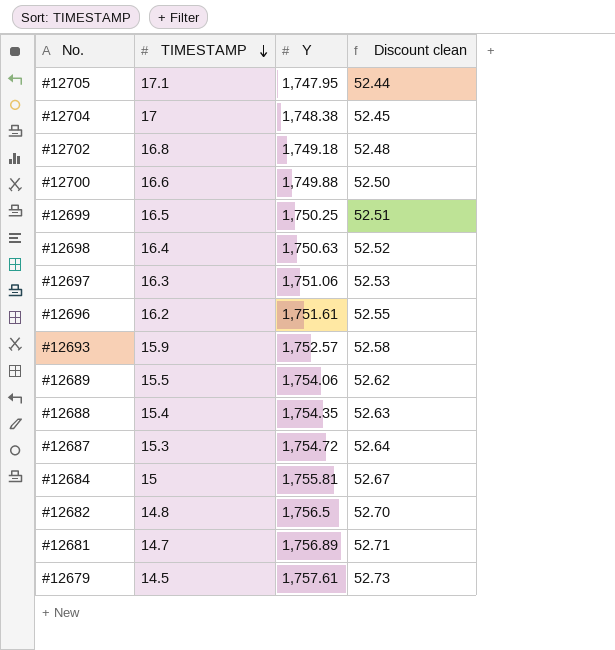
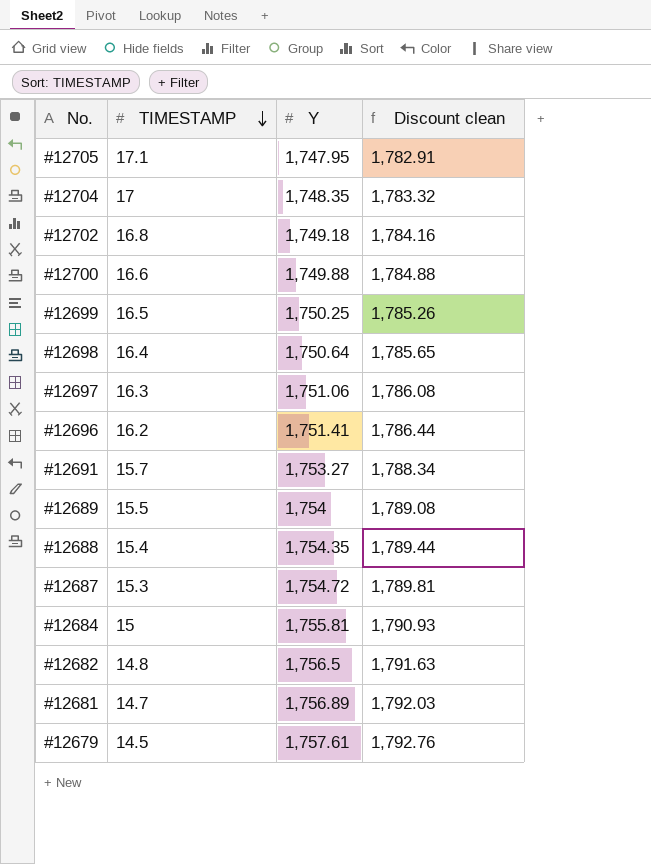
column Discount clean | formula: [Y] * 0.03 -> [Y] * 1.02
row #12693: 15.9 | 1,752.57 | 52.58 -> none
#12704 | Y: 1,748.38 -> 1,748.35
#12698 | Y: 1,750.63 -> 1,750.64
#12696 | Y: 1,751.61 -> 1,751.41
row #12691: none -> 15.7 | 1,753.27 | 1,788.34
#12689 | Y: 1,754.06 -> 1,754

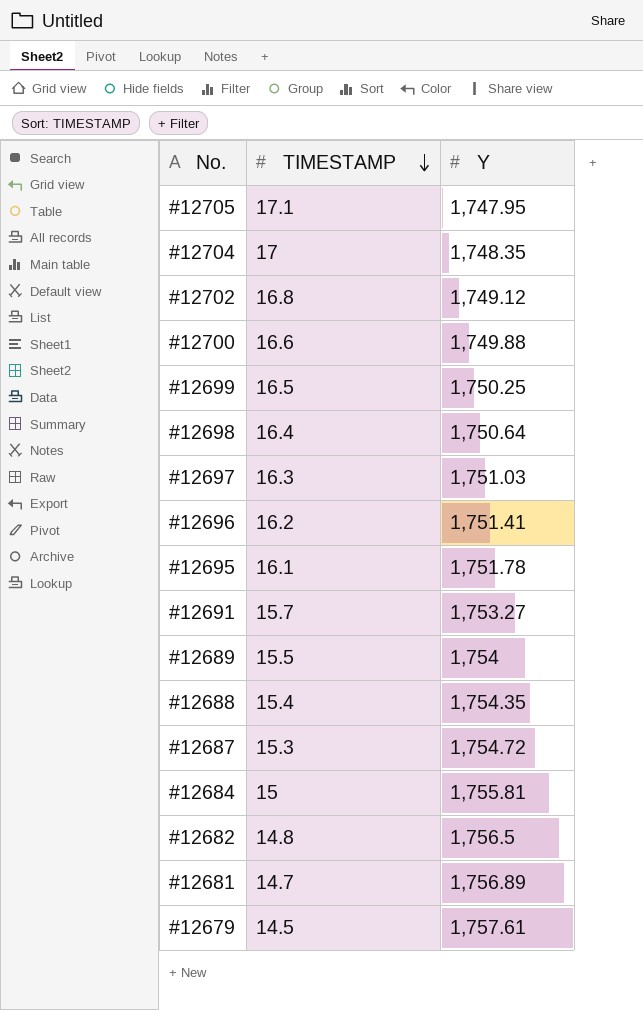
column Discount clean | formula: [Y] * 1.02 -> none
#12702 | Y: 1,749.18 -> 1,749.12
#12697 | Y: 1,751.06 -> 1,751.03
row #12695: none -> 16.1 | 1,751.78

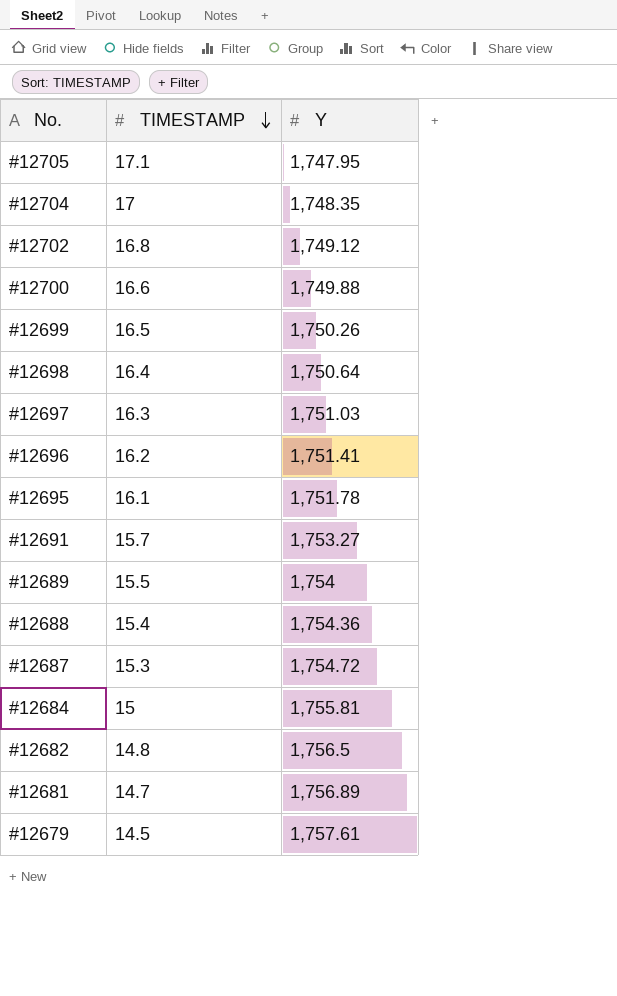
#12699 | Y: 1,750.25 -> 1,750.26
#12688 | Y: 1,754.35 -> 1,754.36

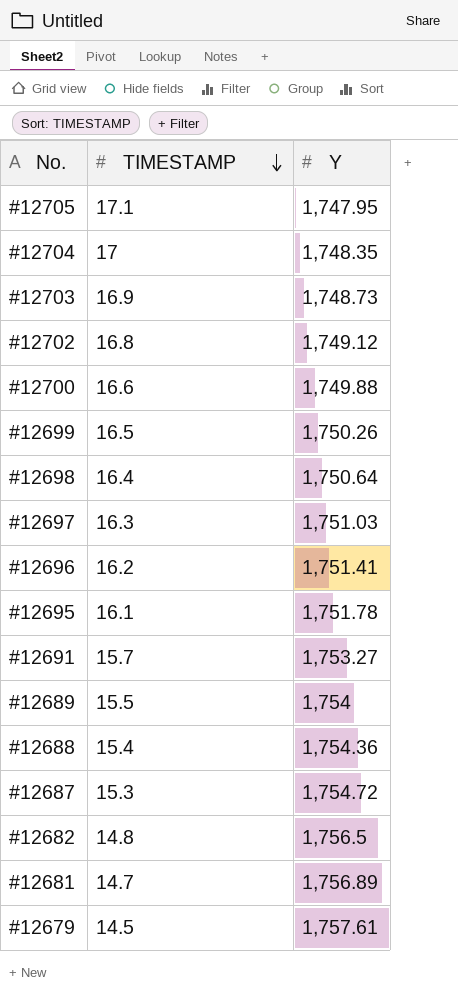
row #12684: 15 | 1,755.81 -> none
row #12703: none -> 16.9 | 1,748.73

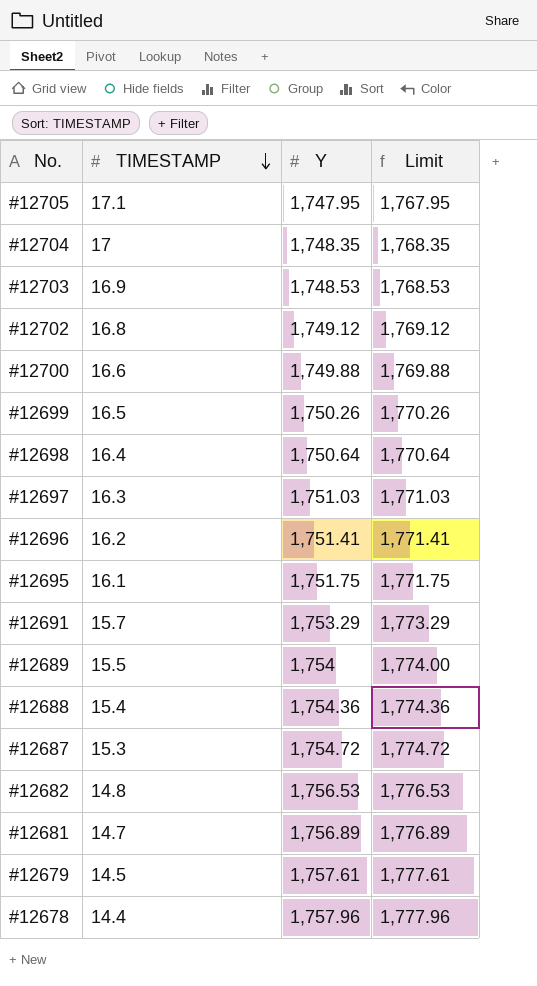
column Limit | formula: none -> [Y] + 20
#12703 | Y: 1,748.73 -> 1,748.53
#12695 | Y: 1,751.78 -> 1,751.75
#12691 | Y: 1,753.27 -> 1,753.29
#12682 | Y: 1,756.5 -> 1,756.53
row #12678: none -> 14.4 | 1,757.96 | 1,777.96

